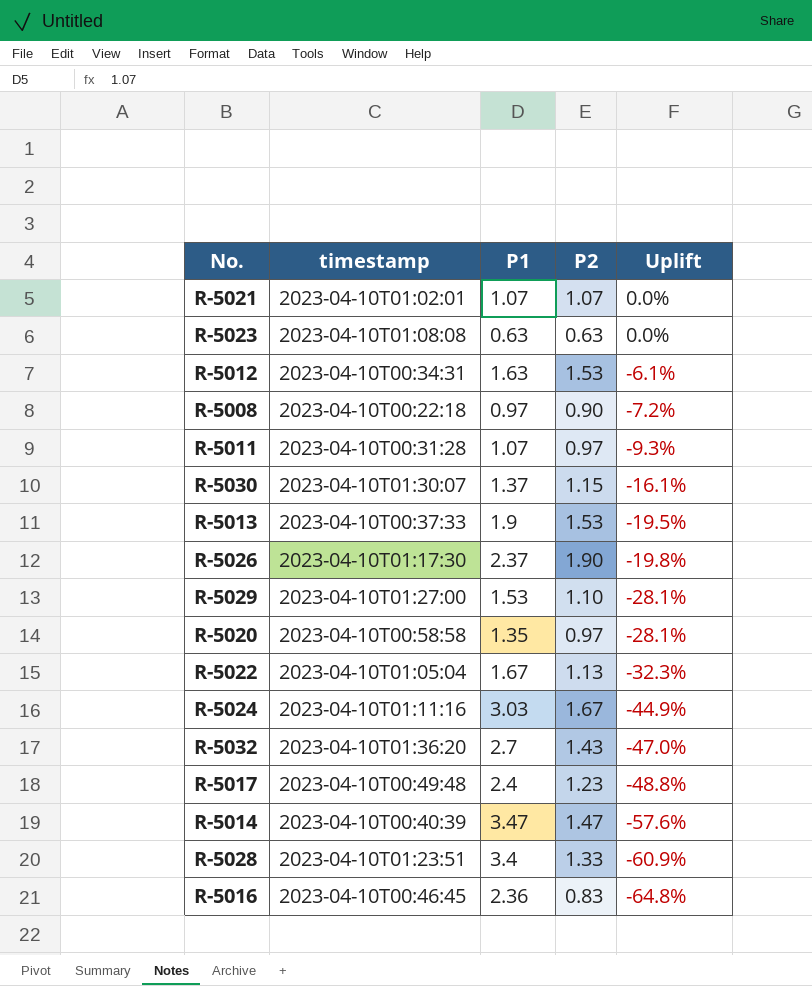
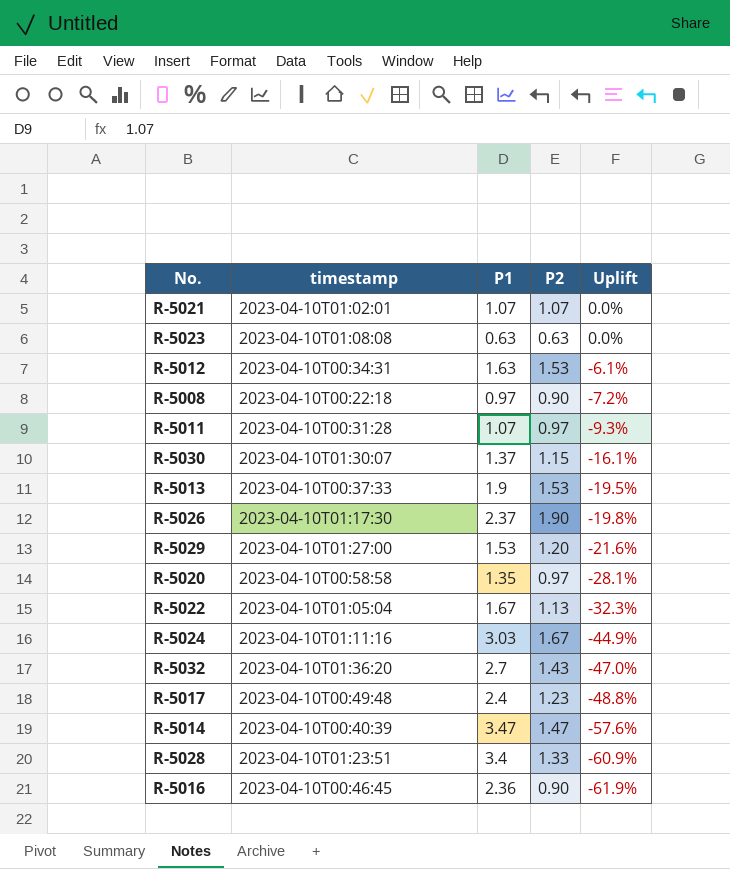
R-5029 | P2: 1.10 -> 1.20
R-5029 | Uplift: -28.1% -> -21.6%
R-5016 | P2: 0.83 -> 0.90
R-5016 | Uplift: -64.8% -> -61.9%

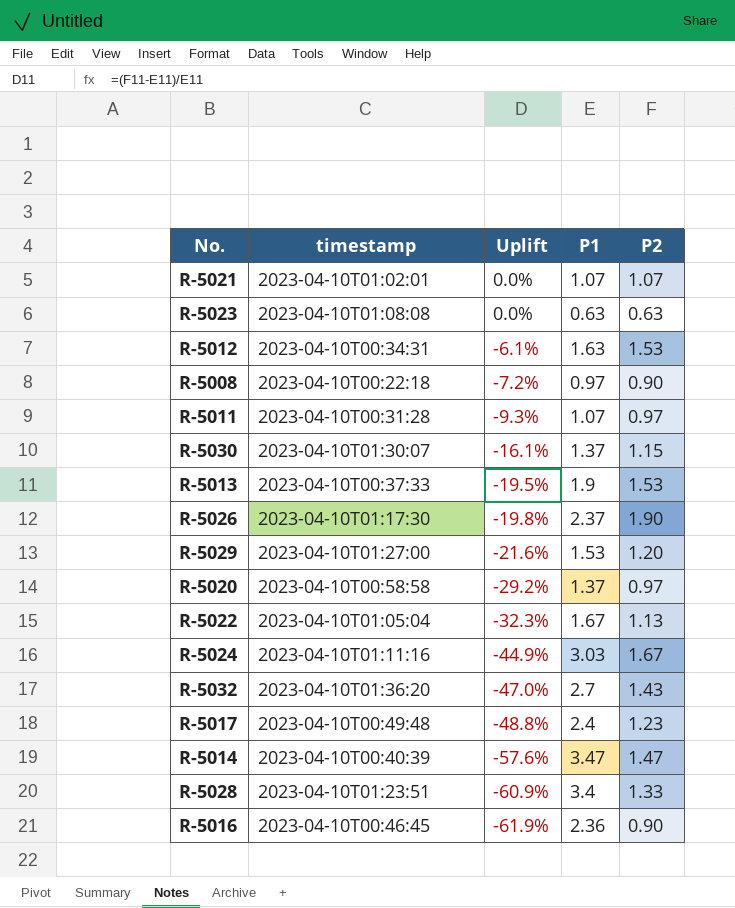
column Uplift | position: 5 -> 3
R-5020 | Uplift: -28.1% -> -29.2%
R-5020 | P1: 1.35 -> 1.37

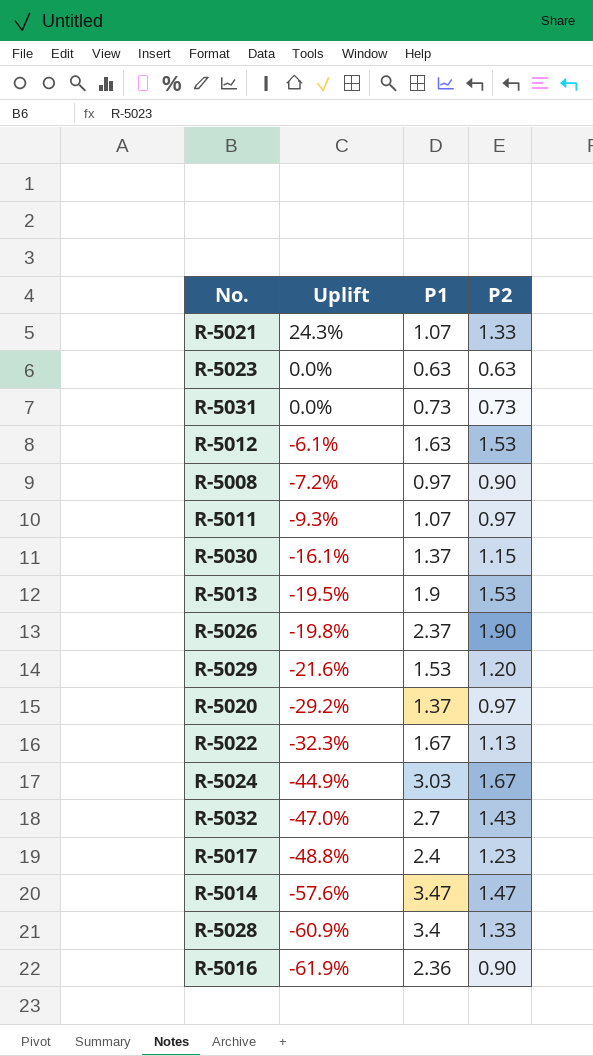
column timestamp | position: 2 -> none
R-5021 | Uplift: 0.0% -> 24.3%
R-5021 | P2: 1.07 -> 1.33
row R-5031: none -> 0.0% | 0.73 | 0.73

